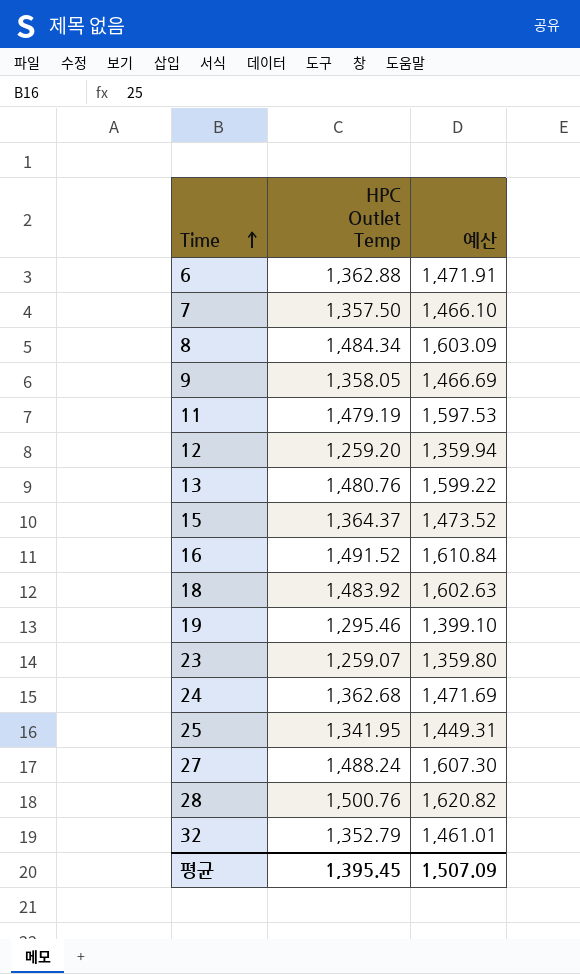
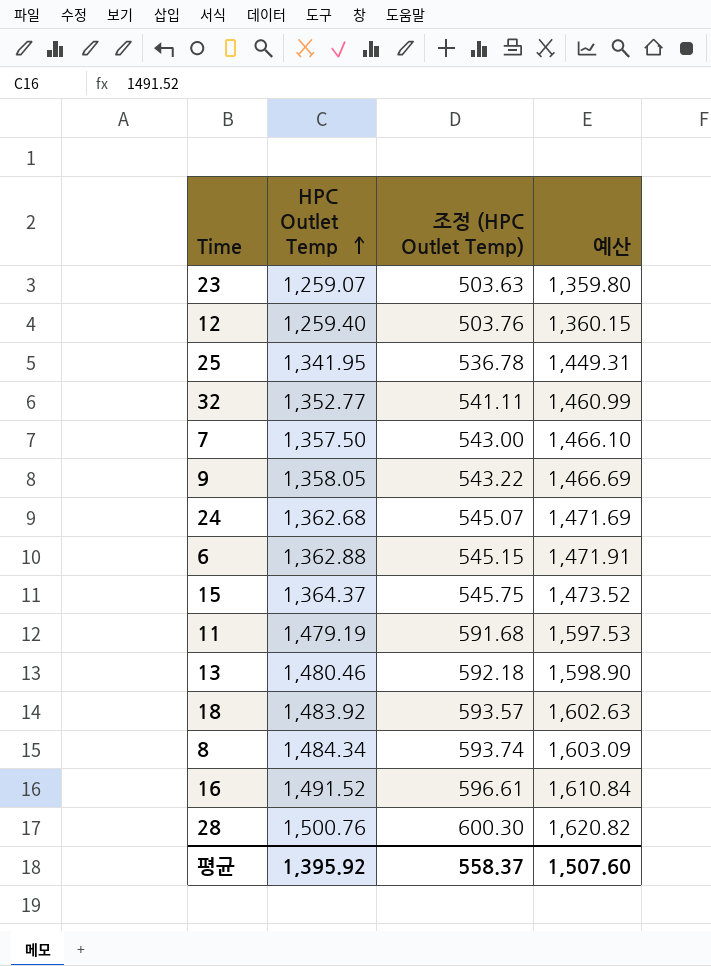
row order: Time ascending -> HPC Outlet Temp ascending
column 조정 (HPC Outlet Temp) | formula: none -> [HPC Outlet Temp] * 0.4
row 19: 1,295.46 | 1,399.10 -> none
row 27: 1,488.24 | 1,607.30 -> none
12 | HPC Outlet Temp: 1,259.20 -> 1,259.40
12 | 예산: 1,359.94 -> 1,360.15
32 | HPC Outlet Temp: 1,352.79 -> 1,352.77
32 | 예산: 1,461.01 -> 1,460.99
13 | HPC Outlet Temp: 1,480.76 -> 1,480.46
13 | 예산: 1,599.22 -> 1,598.90
평균 | HPC Outlet Temp: 1,395.45 -> 1,395.92
평균 | 예산: 1,507.09 -> 1,507.60

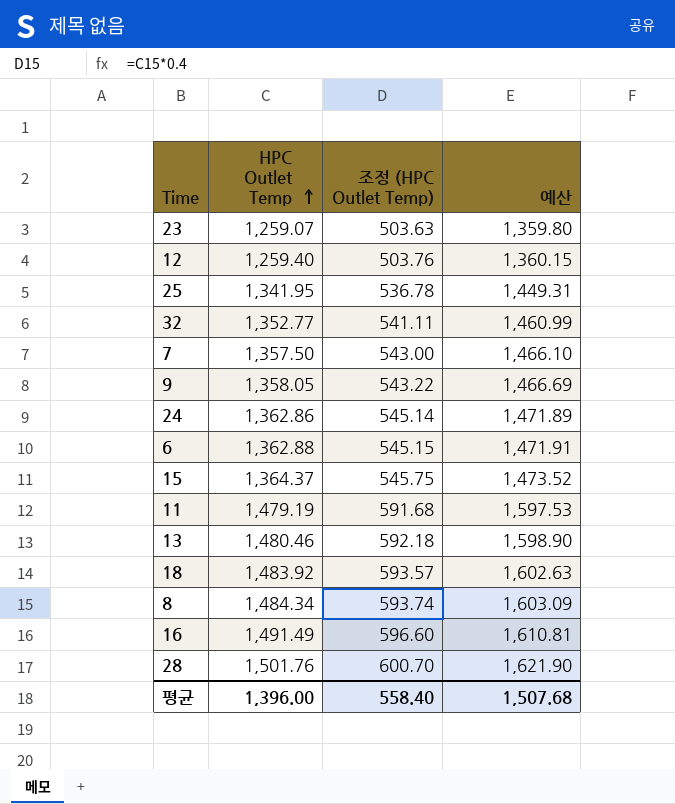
24 | HPC Outlet Temp: 1,362.68 -> 1,362.86
24 | 조정 (HPC Outlet Temp): 545.07 -> 545.14
24 | 예산: 1,471.69 -> 1,471.89
16 | HPC Outlet Temp: 1,491.52 -> 1,491.49
16 | 조정 (HPC Outlet Temp): 596.61 -> 596.60
16 | 예산: 1,610.84 -> 1,610.81
28 | HPC Outlet Temp: 1,500.76 -> 1,501.76
28 | 조정 (HPC Outlet Temp): 600.30 -> 600.70
28 | 예산: 1,620.82 -> 1,621.90
평균 | HPC Outlet Temp: 1,395.92 -> 1,396.00
평균 | 조정 (HPC Outlet Temp): 558.37 -> 558.40
평균 | 예산: 1,507.60 -> 1,507.68

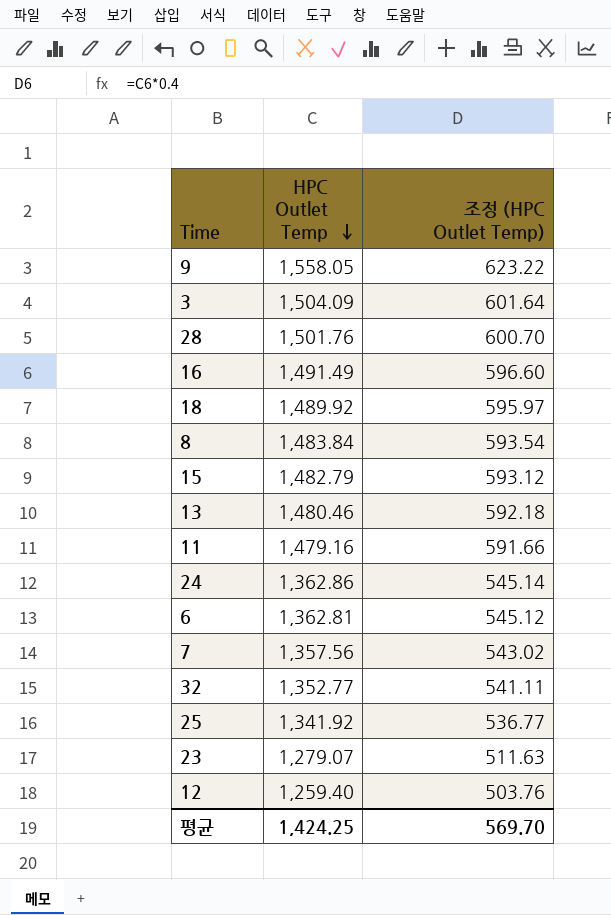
row order: HPC Outlet Temp ascending -> HPC Outlet Temp descending
column 예산 | formula: [HPC Outlet Temp] * 1.08 -> none
9 | HPC Outlet Temp: 1,358.05 -> 1,558.05
9 | 조정 (HPC Outlet Temp): 543.22 -> 623.22
row 3: none -> 1,504.09 | 601.64
18 | HPC Outlet Temp: 1,483.92 -> 1,489.92
18 | 조정 (HPC Outlet Temp): 593.57 -> 595.97
8 | HPC Outlet Temp: 1,484.34 -> 1,483.84
8 | 조정 (HPC Outlet Temp): 593.74 -> 593.54
15 | HPC Outlet Temp: 1,364.37 -> 1,482.79
15 | 조정 (HPC Outlet Temp): 545.75 -> 593.12
11 | HPC Outlet Temp: 1,479.19 -> 1,479.16
11 | 조정 (HPC Outlet Temp): 591.68 -> 591.66
6 | HPC Outlet Temp: 1,362.88 -> 1,362.81
6 | 조정 (HPC Outlet Temp): 545.15 -> 545.12
7 | HPC Outlet Temp: 1,357.50 -> 1,357.56
7 | 조정 (HPC Outlet Temp): 543.00 -> 543.02
25 | HPC Outlet Temp: 1,341.95 -> 1,341.92
25 | 조정 (HPC Outlet Temp): 536.78 -> 536.77
23 | HPC Outlet Temp: 1,259.07 -> 1,279.07
23 | 조정 (HPC Outlet Temp): 503.63 -> 511.63
평균 | HPC Outlet Temp: 1,396.00 -> 1,424.25
평균 | 조정 (HPC Outlet Temp): 558.40 -> 569.70

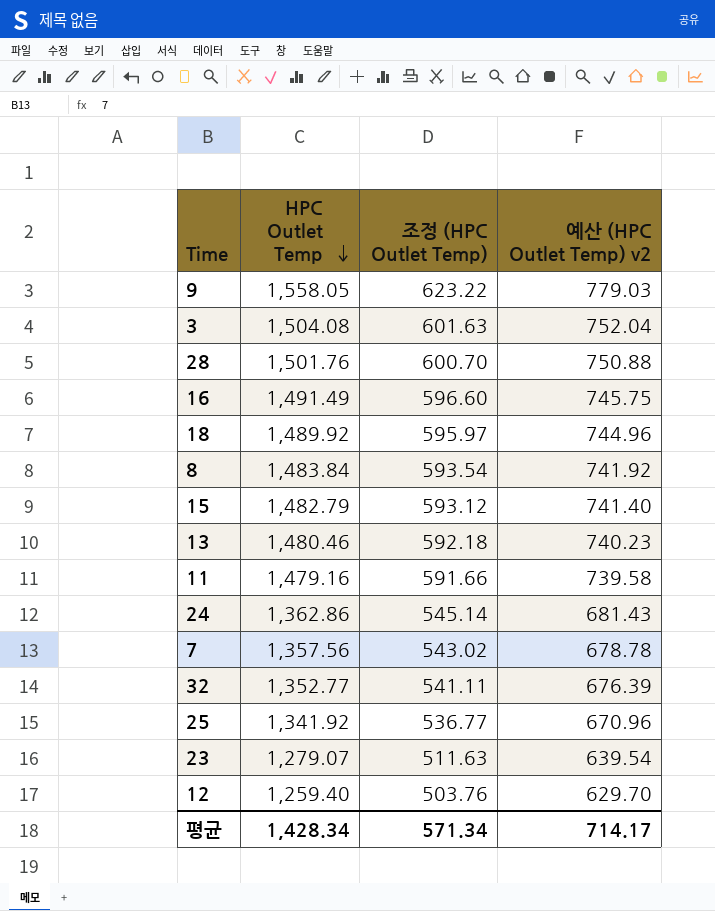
column 예산 (HPC Outlet Temp) v2 | formula: none -> [HPC Outlet Temp] * 0.5
row 6: 1,362.81 | 545.12 -> none
3 | HPC Outlet Temp: 1,504.09 -> 1,504.08
3 | 조정 (HPC Outlet Temp): 601.64 -> 601.63
평균 | HPC Outlet Temp: 1,424.25 -> 1,428.34
평균 | 조정 (HPC Outlet Temp): 569.70 -> 571.34

